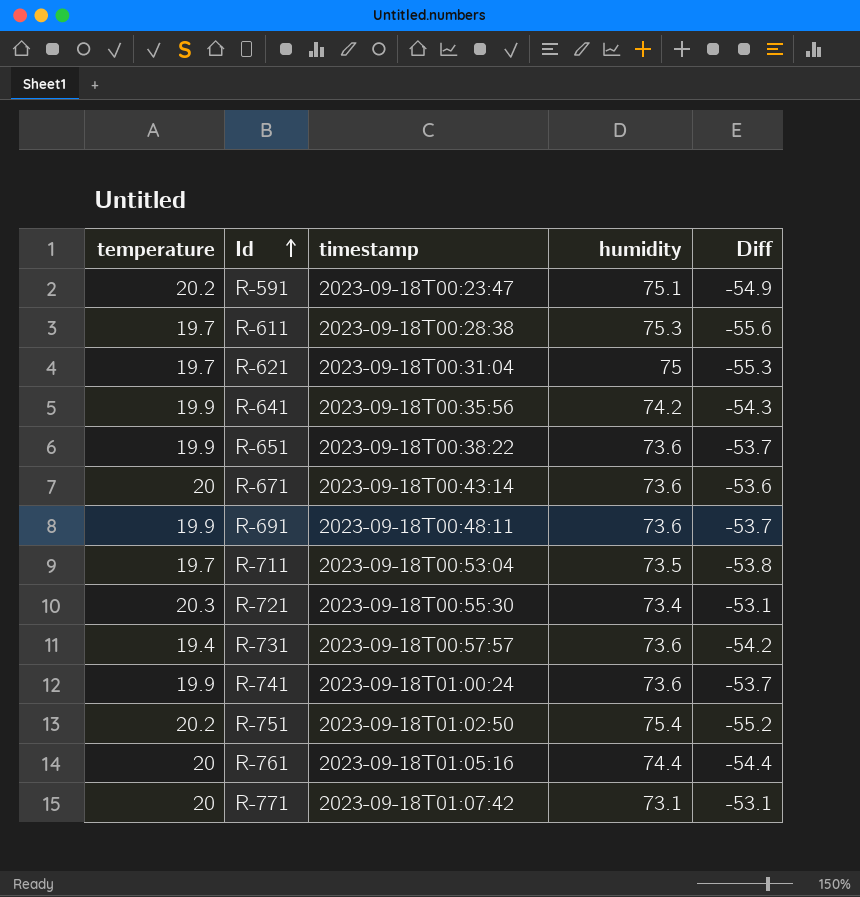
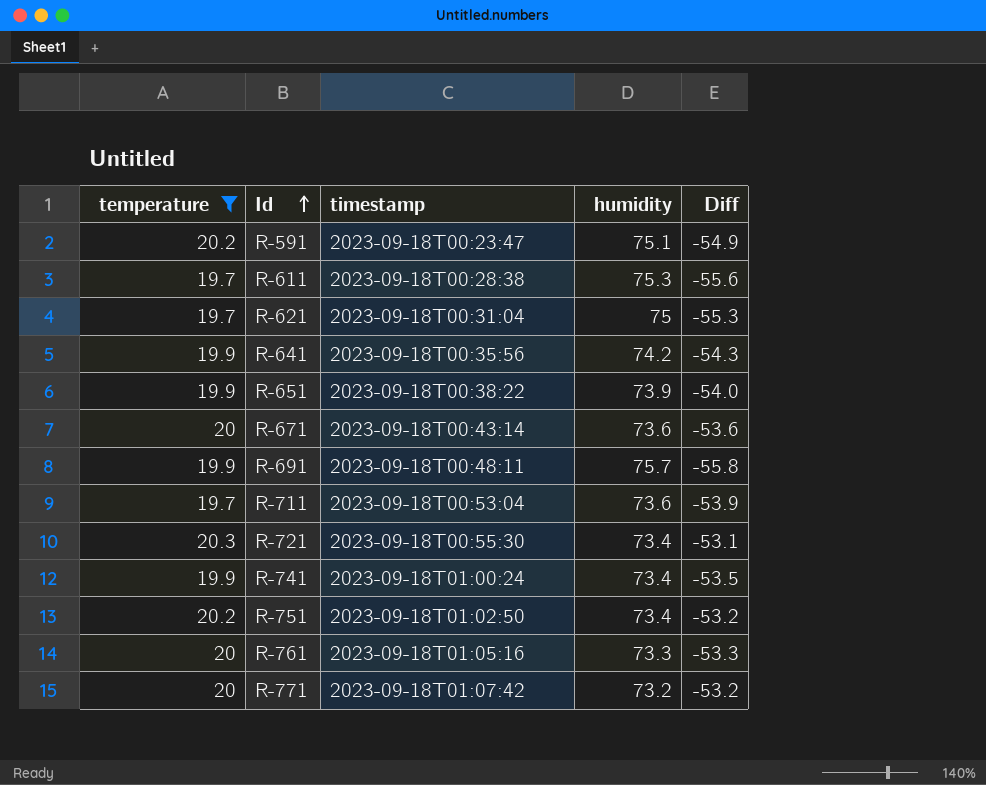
filter: none -> temperature != 19.4
R-651 | humidity: 73.6 -> 73.9
R-651 | Diff: -53.7 -> -54.0
R-691 | humidity: 73.6 -> 75.7
R-691 | Diff: -53.7 -> -55.8
R-711 | humidity: 73.5 -> 73.6
R-711 | Diff: -53.8 -> -53.9
R-741 | humidity: 73.6 -> 73.4
R-741 | Diff: -53.7 -> -53.5
R-751 | humidity: 75.4 -> 73.4
R-751 | Diff: -55.2 -> -53.2
R-761 | humidity: 74.4 -> 73.3
R-761 | Diff: -54.4 -> -53.3
R-771 | humidity: 73.1 -> 73.2
R-771 | Diff: -53.1 -> -53.2

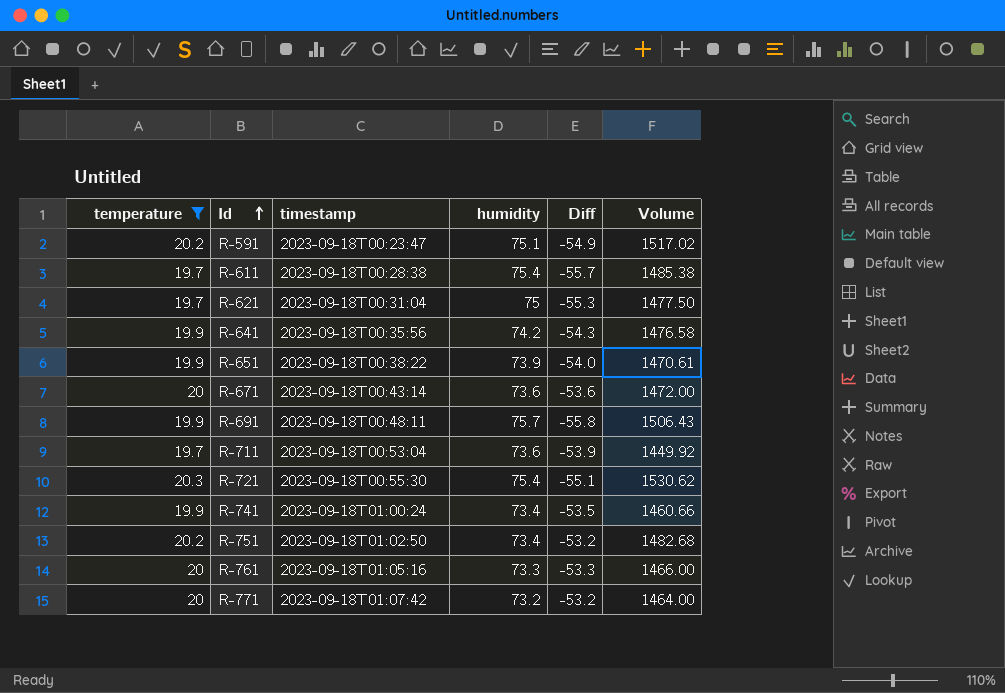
column Volume | formula: none -> [temperature] * [humidity]
R-611 | humidity: 75.3 -> 75.4
R-611 | Diff: -55.6 -> -55.7
R-721 | humidity: 73.4 -> 75.4
R-721 | Diff: -53.1 -> -55.1

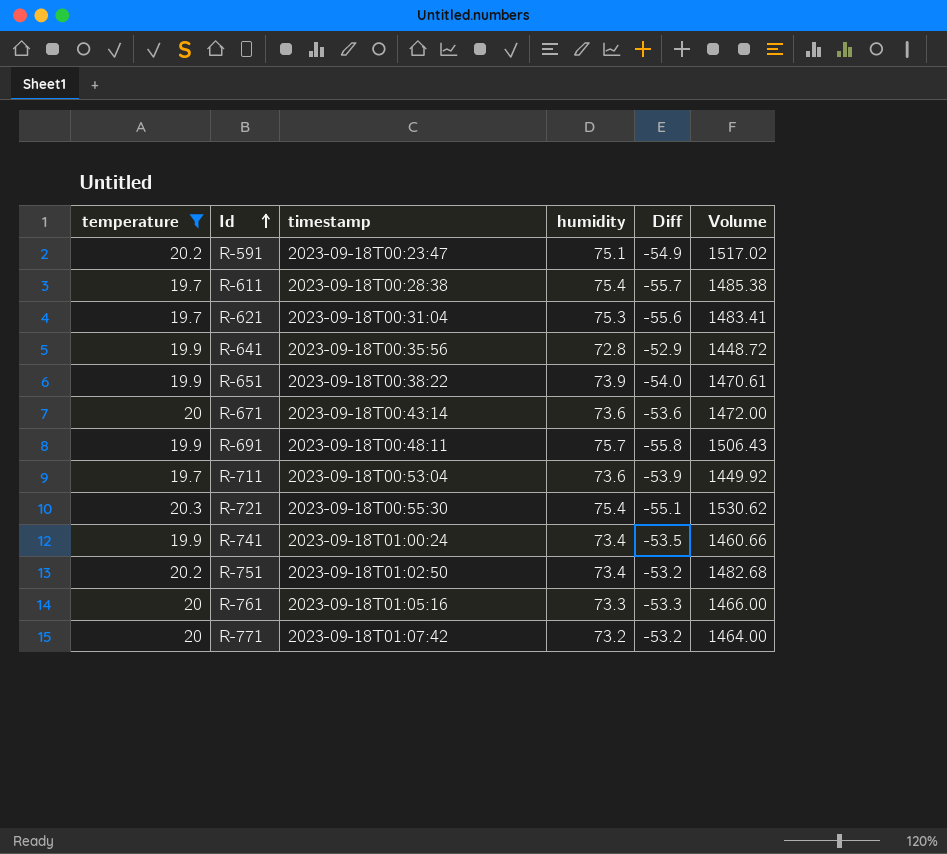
R-621 | humidity: 75 -> 75.3
R-621 | Diff: -55.3 -> -55.6
R-621 | Volume: 1477.50 -> 1483.41
R-641 | humidity: 74.2 -> 72.8
R-641 | Diff: -54.3 -> -52.9
R-641 | Volume: 1476.58 -> 1448.72

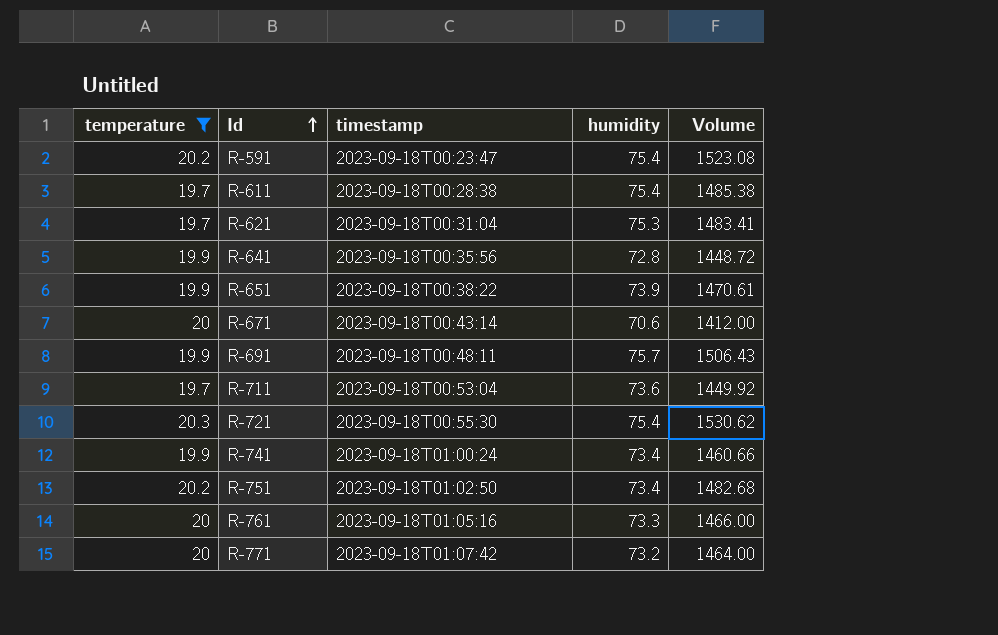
column Diff | formula: [temperature] - [humidity] -> none
R-591 | humidity: 75.1 -> 75.4
R-591 | Volume: 1517.02 -> 1523.08
R-671 | humidity: 73.6 -> 70.6
R-671 | Volume: 1472.00 -> 1412.00

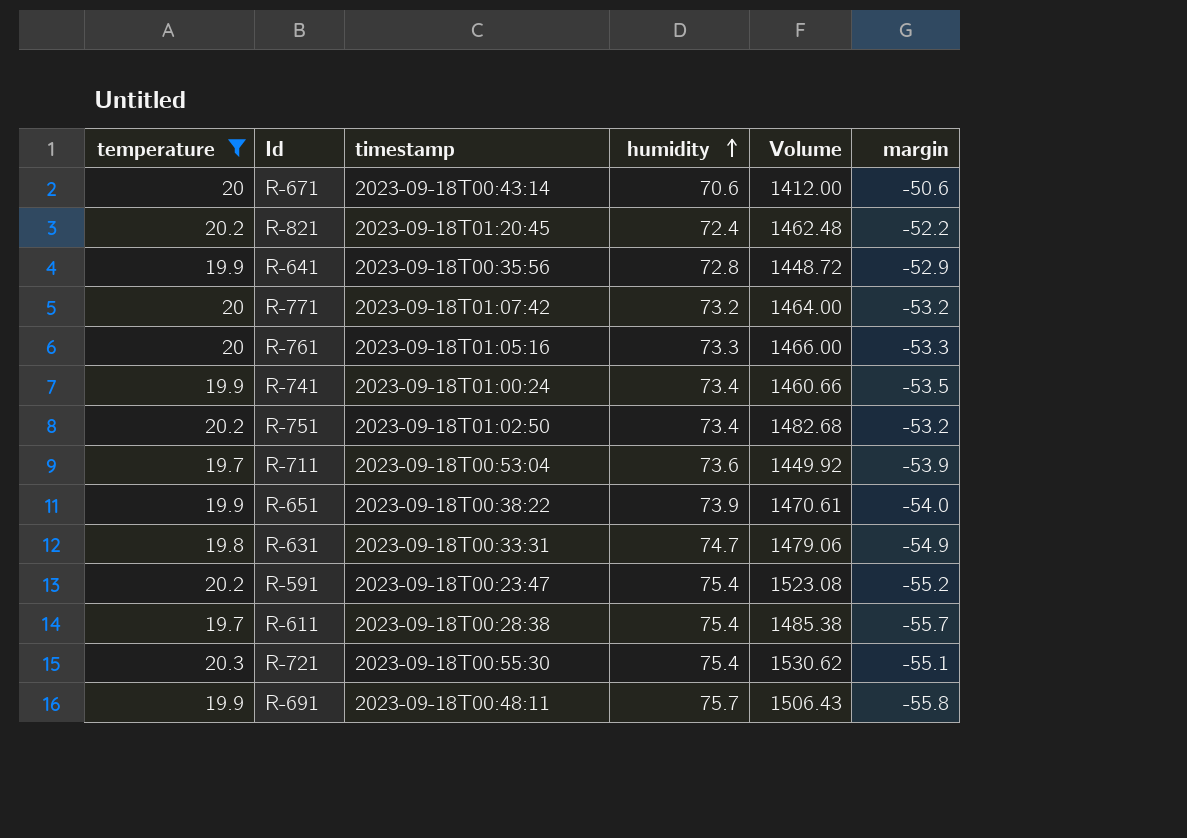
row order: Id ascending -> humidity ascending
column margin | formula: none -> [temperature] - [humidity]
row R-621: 19.7 | 2023-09-18T00:31:04 | 75.3 | 1483.41 -> none
row R-821: none -> 20.2 | 2023-09-18T01:20:45 | 72.4 | 1462.48 | -52.2
row R-631: none -> 19.8 | 2023-09-18T00:33:31 | 74.7 | 1479.06 | -54.9

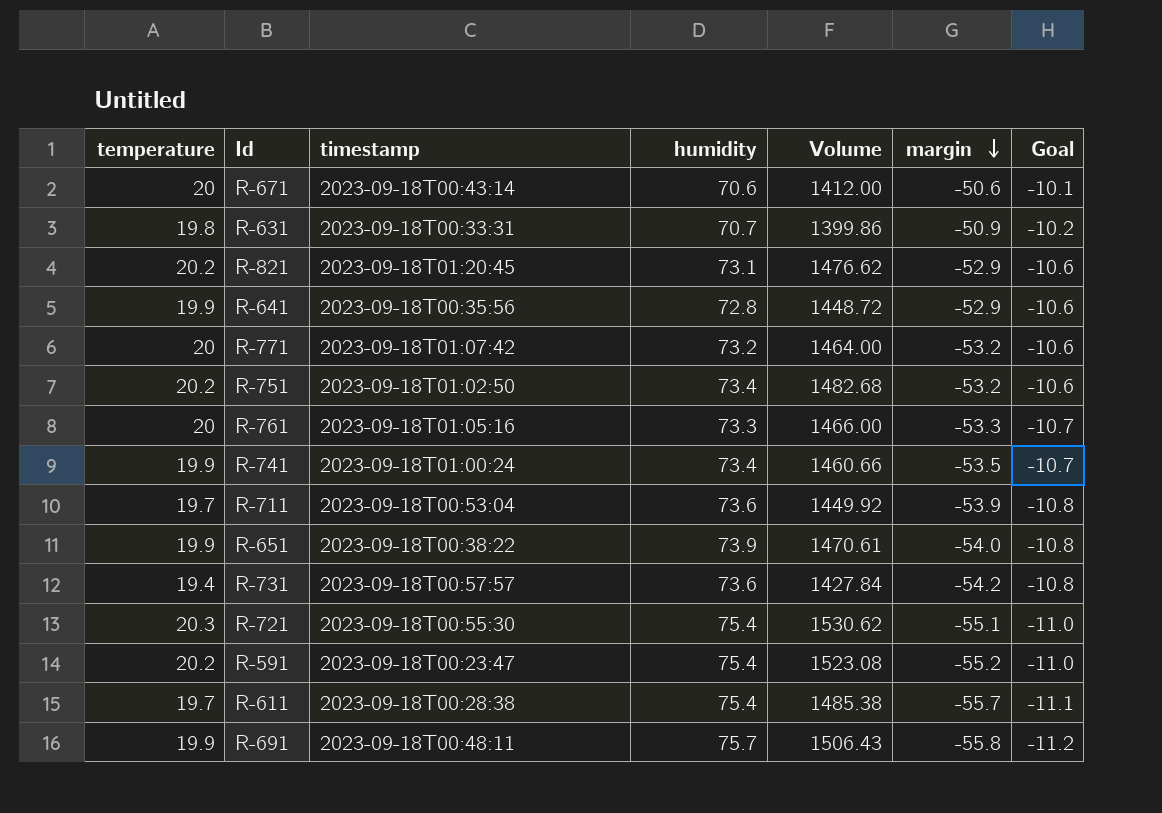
filter: temperature != 19.4 -> none
row order: humidity ascending -> margin descending
column Goal | formula: none -> [margin] * 0.2
R-631 | humidity: 74.7 -> 70.7
R-631 | Volume: 1479.06 -> 1399.86
R-631 | margin: -54.9 -> -50.9
R-821 | humidity: 72.4 -> 73.1
R-821 | Volume: 1462.48 -> 1476.62
R-821 | margin: -52.2 -> -52.9

